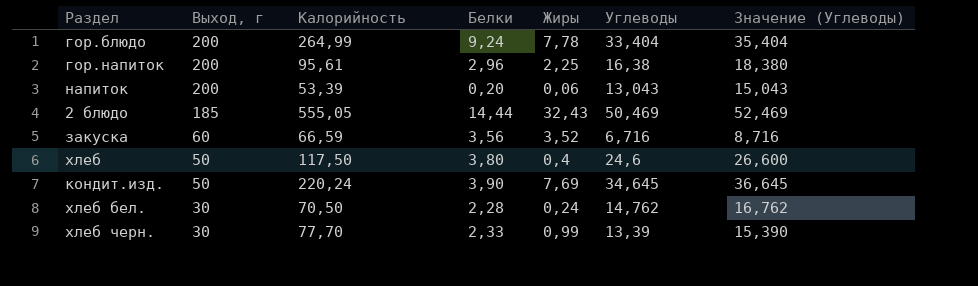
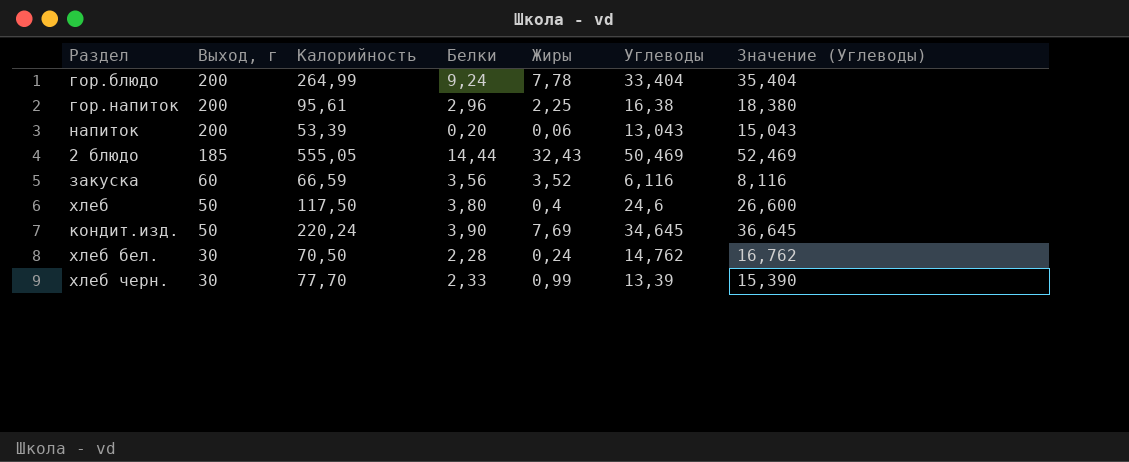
закуска | Углеводы: 6,716 -> 6,116
закуска | Значение (Углеводы): 8,716 -> 8,116

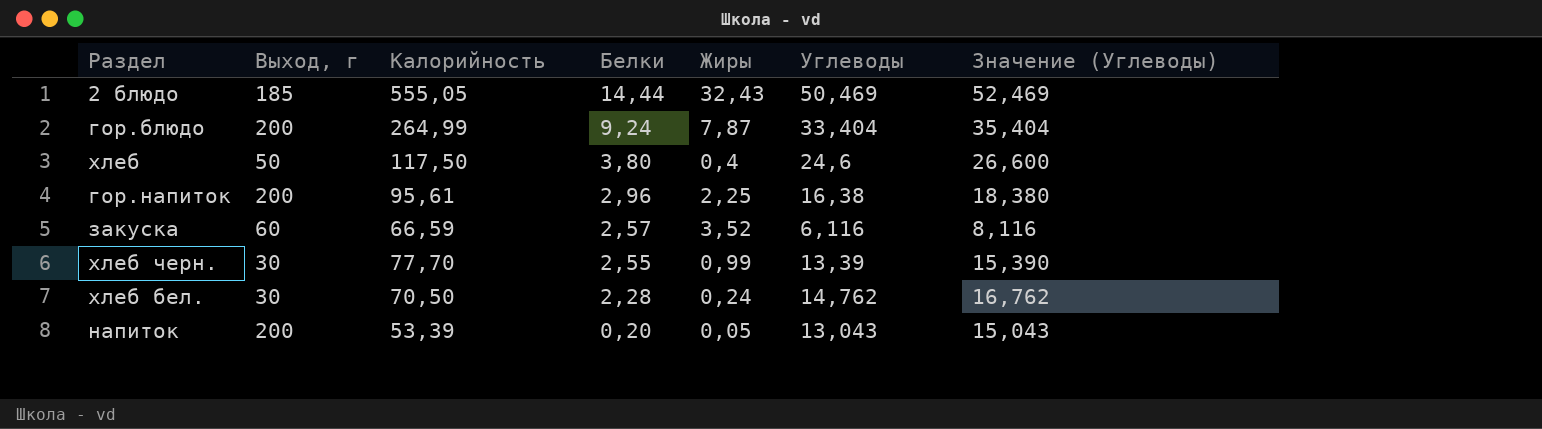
row order: Выход, г descending -> Белки descending
row кондит.изд.: 50 | 220,24 | 3,90 | 7,69 | 34,645 | 36,645 -> none
гор.блюдо | Жиры: 7,78 -> 7,87
закуска | Белки: 3,56 -> 2,57
хлеб черн. | Белки: 2,33 -> 2,55
напиток | Жиры: 0,06 -> 0,05

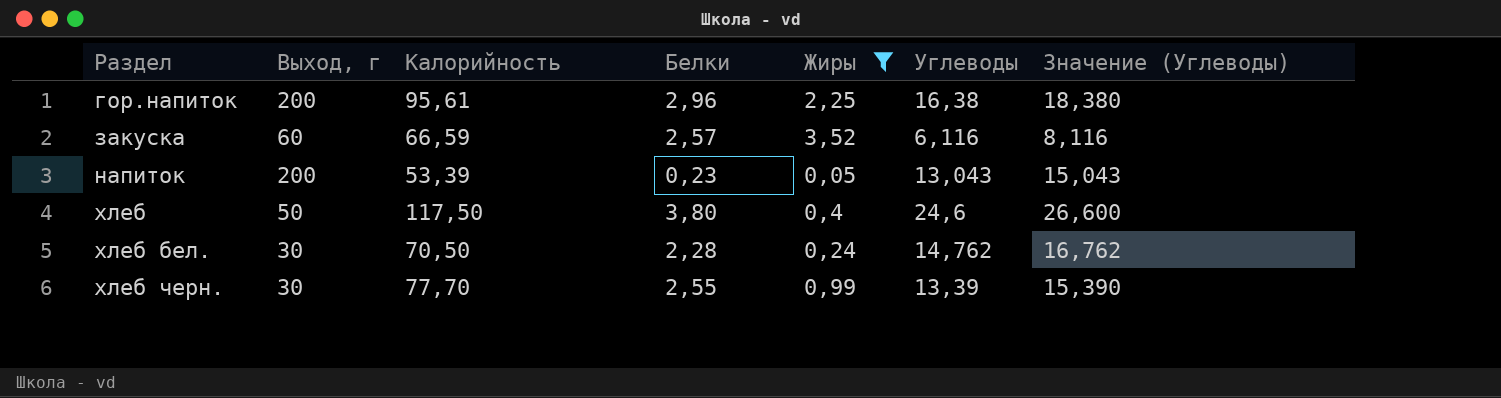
filter: none -> Жиры <= 3,52
row order: Белки descending -> Раздел ascending
напиток | Белки: 0,20 -> 0,23

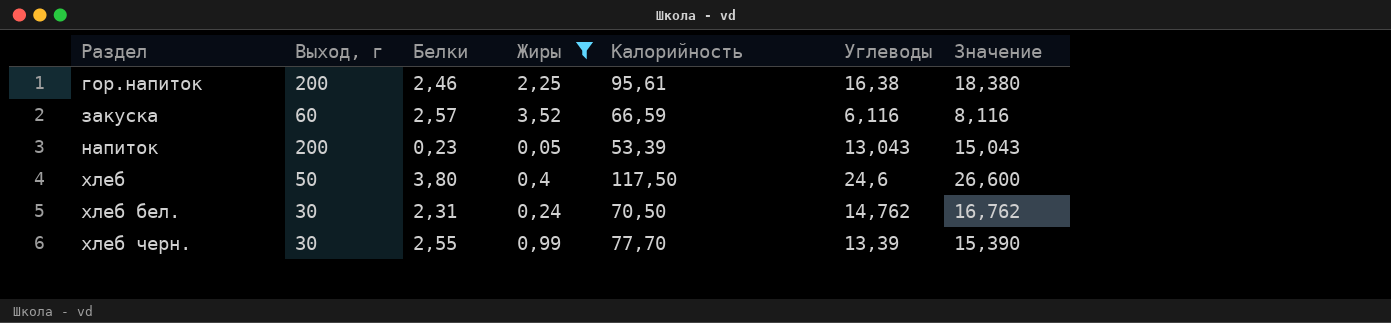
column Калорийность | position: 3 -> 5
column name: Значение (Углеводы) -> Значение
гор.напиток | Белки: 2,96 -> 2,46
хлеб бел. | Белки: 2,28 -> 2,31

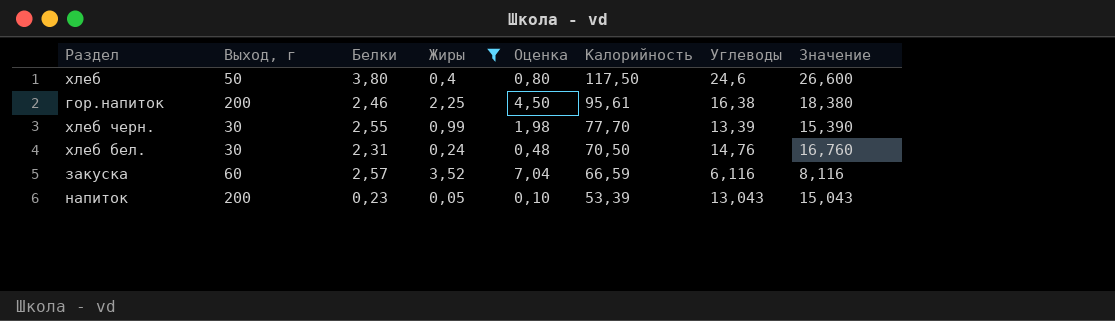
row order: Раздел ascending -> Калорийность descending
column Оценка | formula: none -> [Жиры] * 2
хлеб бел. | Углеводы: 14,762 -> 14,76
хлеб бел. | Значение: 16,762 -> 16,760

